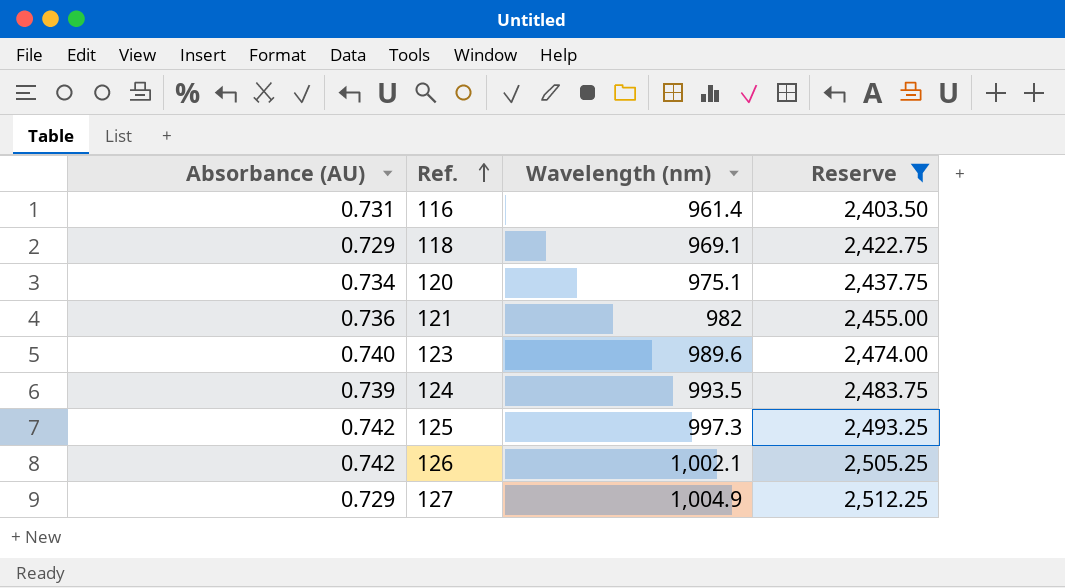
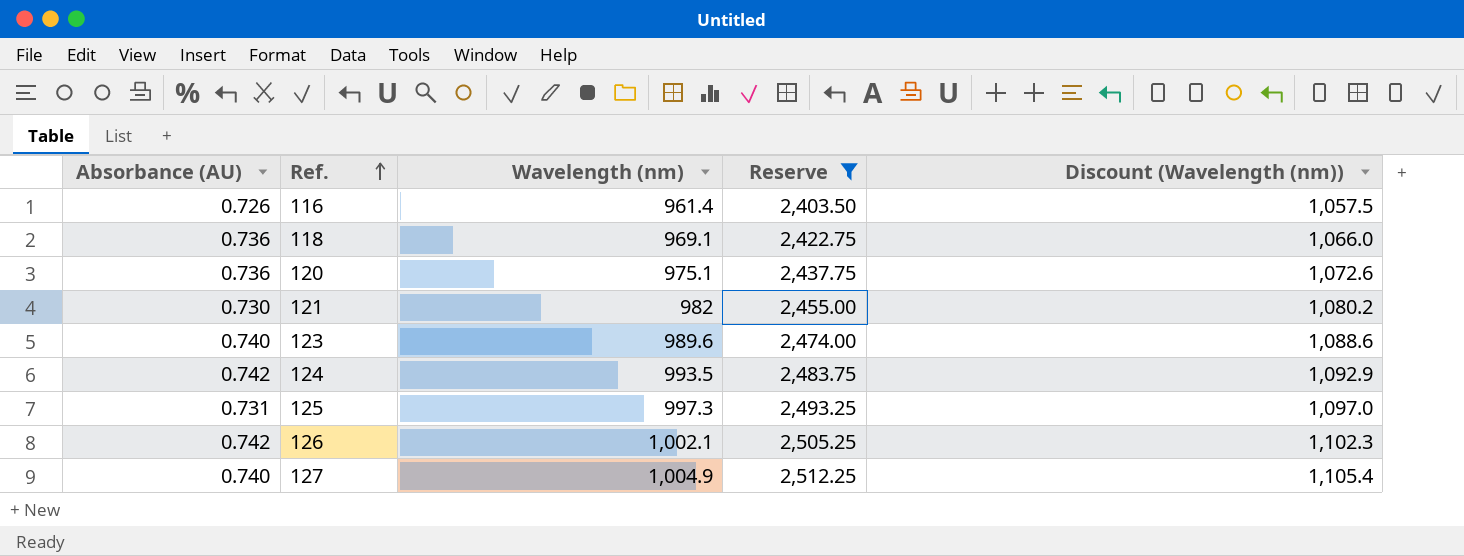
column Discount (Wavelength (nm)) | formula: none -> [Wavelength (nm)] * 1.1
116 | Absorbance (AU): 0.731 -> 0.726
118 | Absorbance (AU): 0.729 -> 0.736
120 | Absorbance (AU): 0.734 -> 0.736
121 | Absorbance (AU): 0.736 -> 0.730
124 | Absorbance (AU): 0.739 -> 0.742
125 | Absorbance (AU): 0.742 -> 0.731
127 | Absorbance (AU): 0.729 -> 0.740

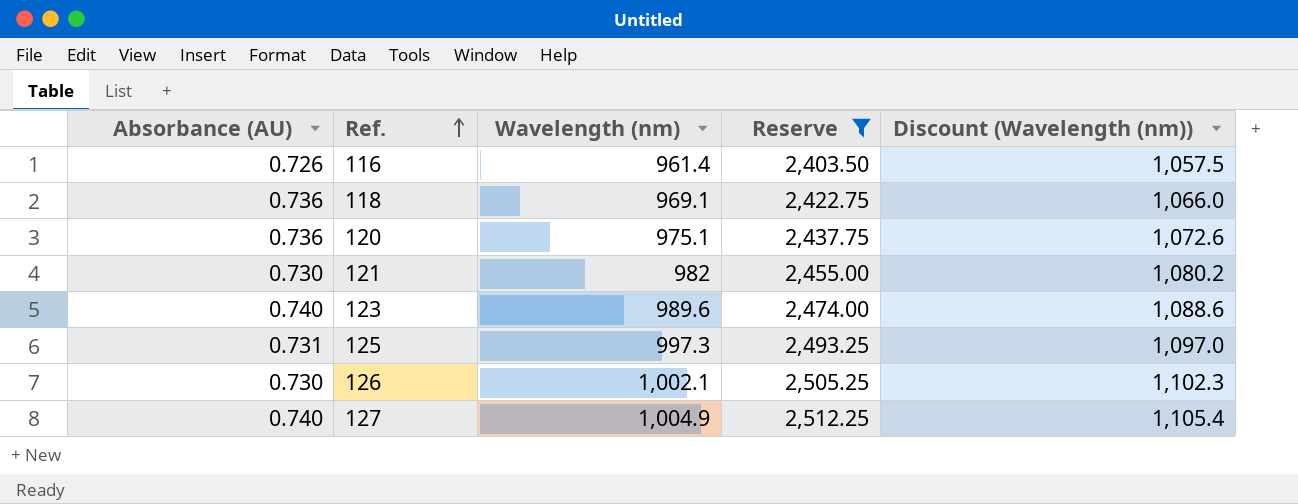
row 124: 0.742 | 993.5 | 2,483.75 | 1,092.9 -> none
126 | Absorbance (AU): 0.742 -> 0.730

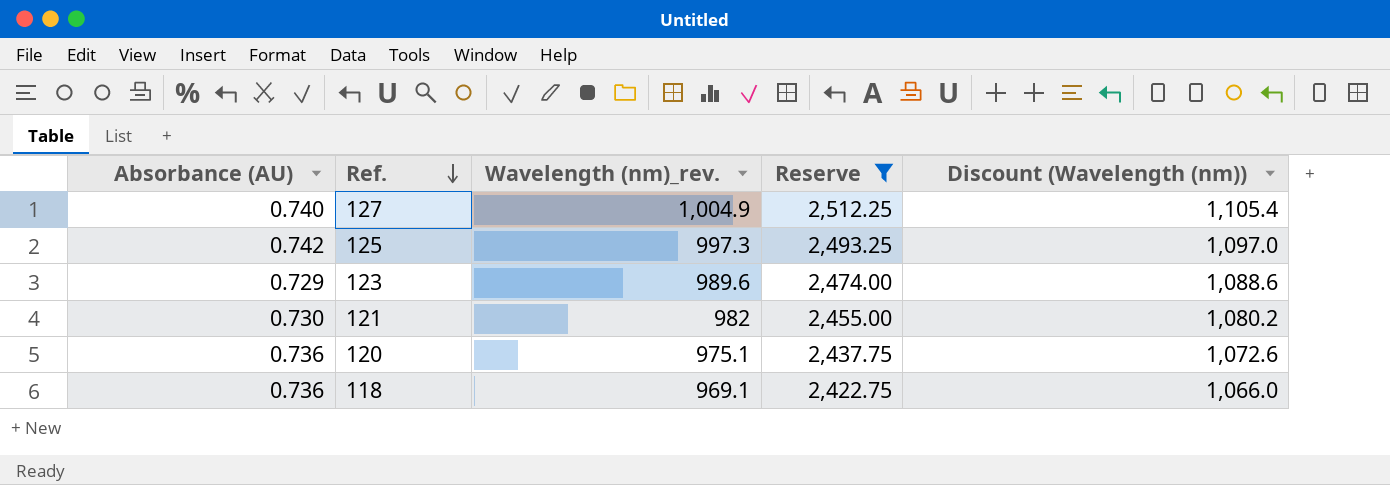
row order: Ref. ascending -> Ref. descending
column name: Wavelength (nm) -> Wavelength (nm)_rev.
row 116: 0.726 | 961.4 | 2,403.50 | 1,057.5 -> none
row 126: 0.730 | 1,002.1 | 2,505.25 | 1,102.3 -> none
125 | Absorbance (AU): 0.731 -> 0.742
123 | Absorbance (AU): 0.740 -> 0.729

